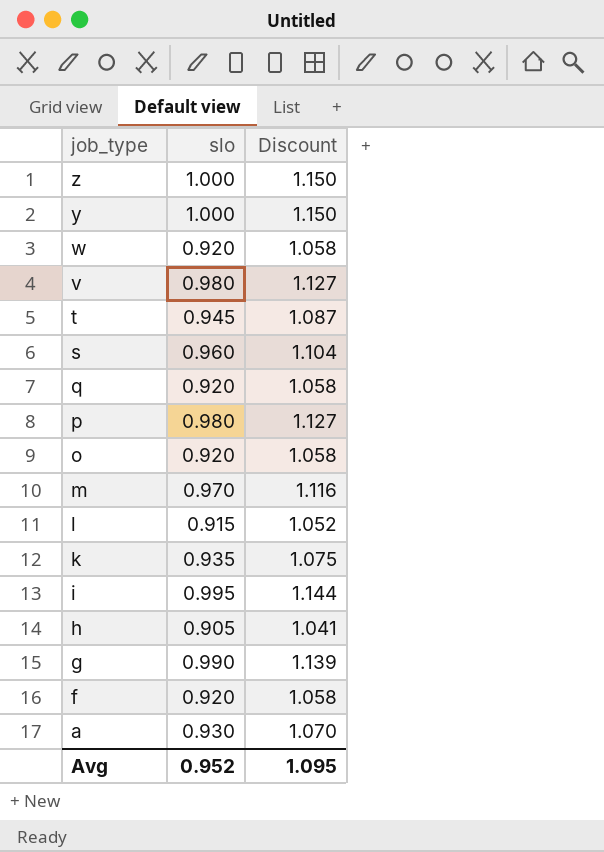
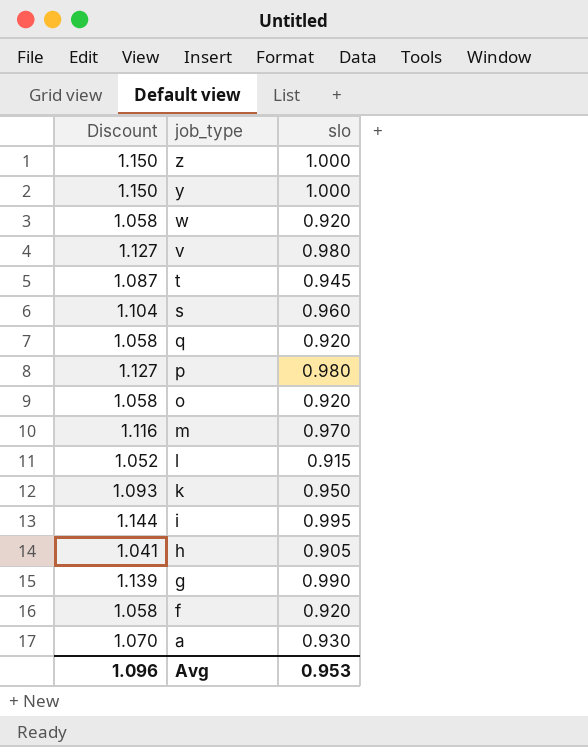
column Discount | position: 3 -> 1
k | Discount: 1.075 -> 1.093
k | slo: 0.935 -> 0.950
Avg | Discount: 1.095 -> 1.096
Avg | slo: 0.952 -> 0.953

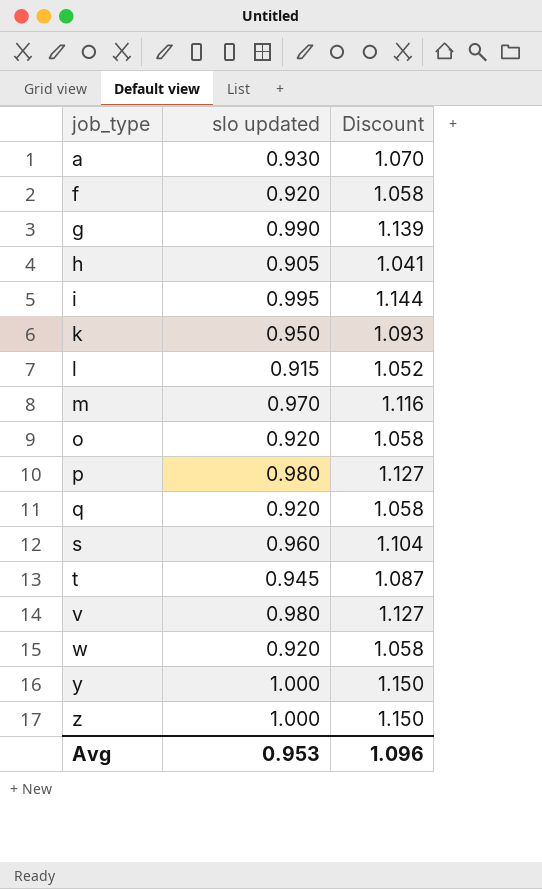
row order: job_type descending -> job_type ascending
column name: slo -> slo updated
column Discount | position: 1 -> 3

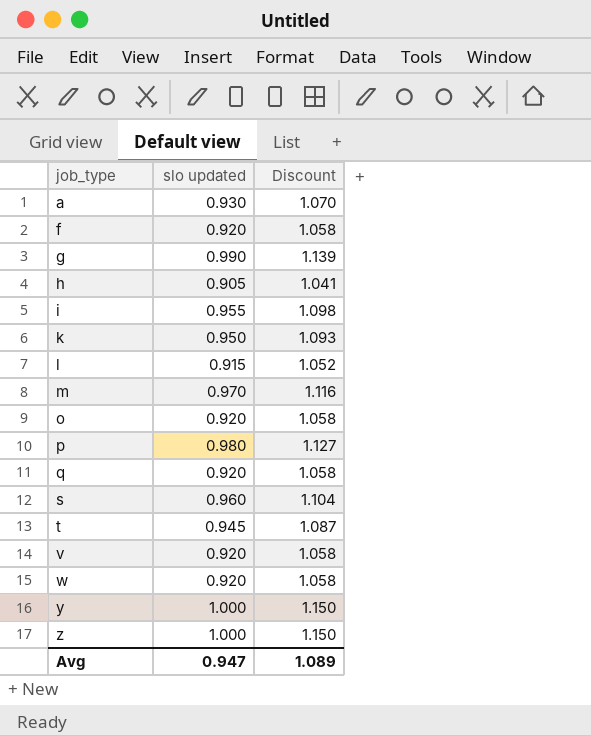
i | slo updated: 0.995 -> 0.955
i | Discount: 1.144 -> 1.098
v | slo updated: 0.980 -> 0.920
v | Discount: 1.127 -> 1.058
Avg | slo updated: 0.953 -> 0.947
Avg | Discount: 1.096 -> 1.089

